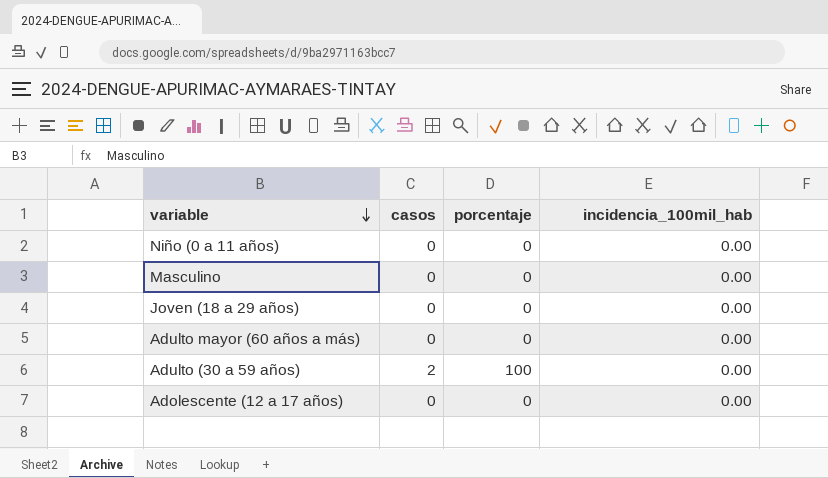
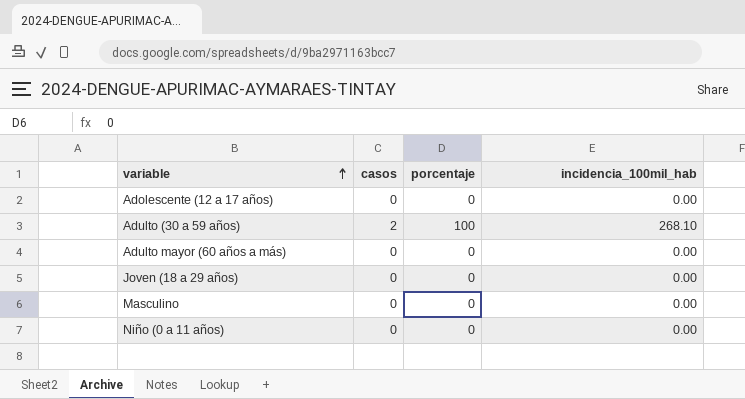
row order: variable descending -> variable ascending
Adulto (30 a 59 años) | incidencia_100mil_hab: 0.00 -> 268.10

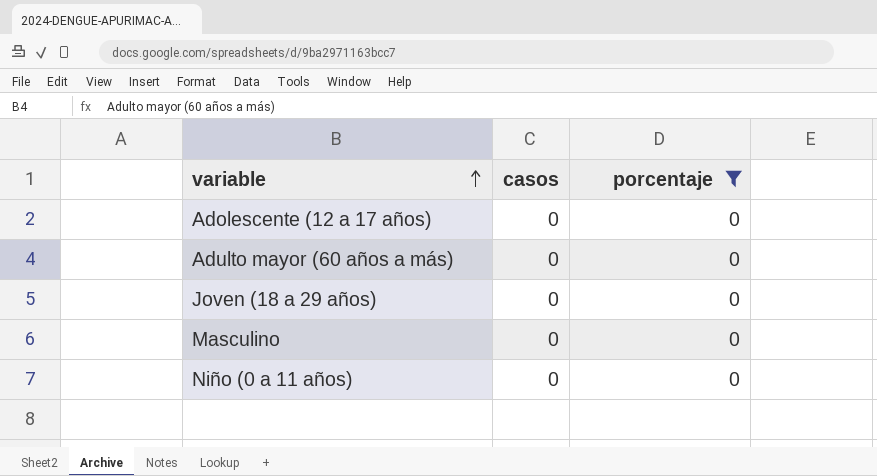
filter: none -> porcentaje = 0
column incidencia_100mil_hab | position: 4 -> none

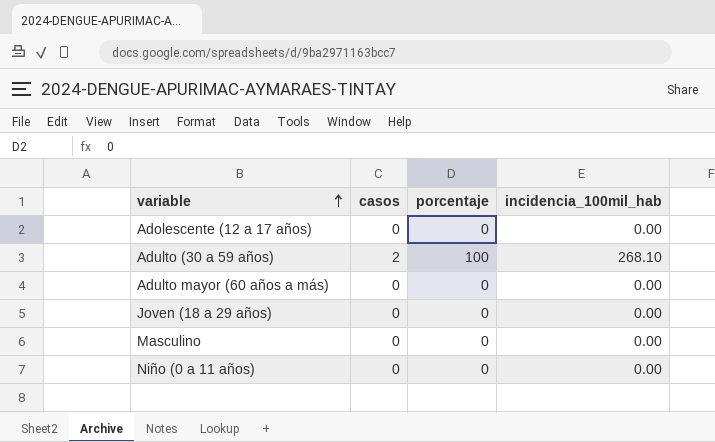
filter: porcentaje = 0 -> none
column incidencia_100mil_hab | position: none -> 4

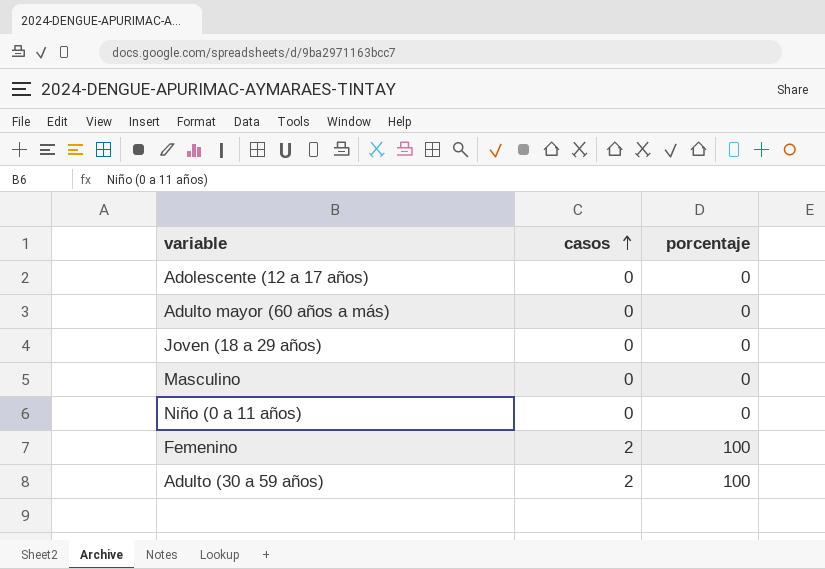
row order: variable ascending -> casos ascending
column incidencia_100mil_hab | position: 4 -> none
row Femenino: none -> 2 | 100

